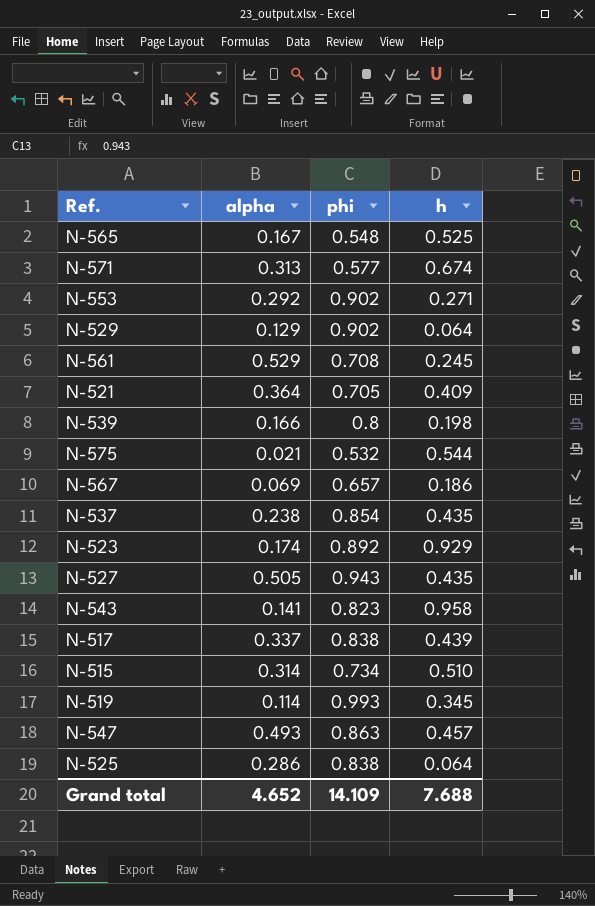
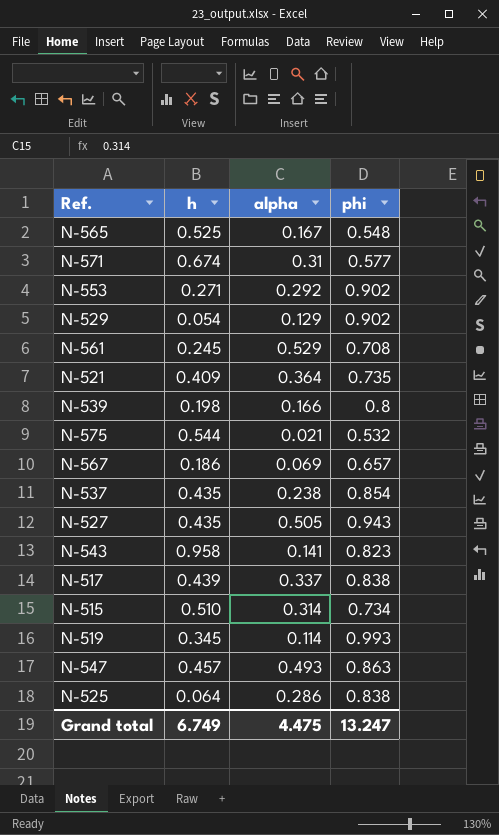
column h | position: 4 -> 2
row N-523: 0.174 | 0.892 | 0.929 -> none
N-571 | alpha: 0.313 -> 0.31
N-529 | h: 0.064 -> 0.054
N-521 | phi: 0.705 -> 0.735
Grand total | h: 7.688 -> 6.749
Grand total | alpha: 4.652 -> 4.475
Grand total | phi: 14.109 -> 13.247

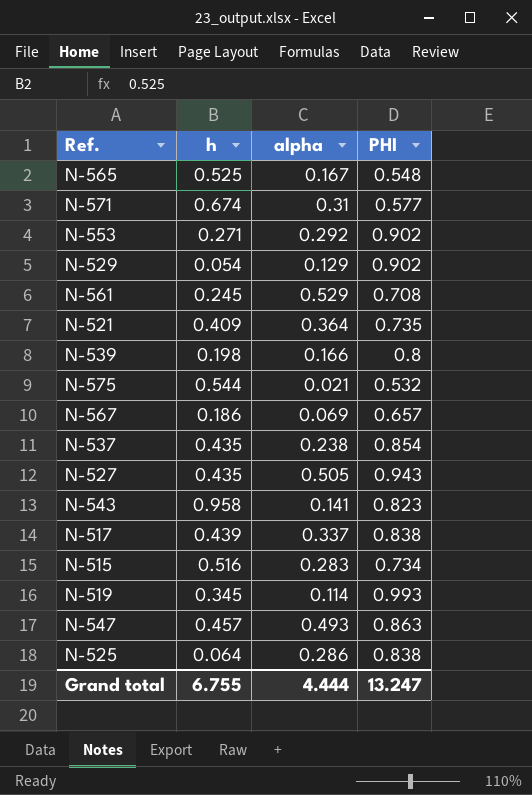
column name: phi -> PHI
N-515 | h: 0.510 -> 0.516
N-515 | alpha: 0.314 -> 0.283
Grand total | h: 6.749 -> 6.755
Grand total | alpha: 4.475 -> 4.444

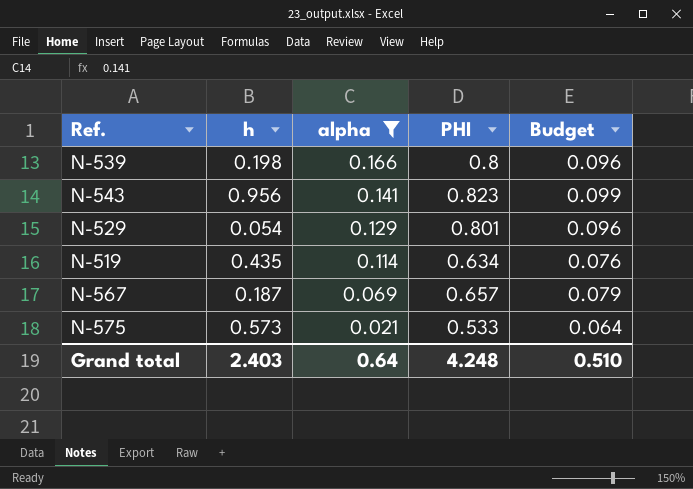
filter: none -> alpha <= 0.166
row order: none -> alpha descending
column Budget | formula: none -> [PHI] * 0.12
N-543 | h: 0.958 -> 0.956
N-529 | PHI: 0.902 -> 0.801
N-519 | h: 0.345 -> 0.435
N-519 | PHI: 0.993 -> 0.634
N-567 | h: 0.186 -> 0.187
N-575 | h: 0.544 -> 0.573
N-575 | PHI: 0.532 -> 0.533
Grand total | h: 6.755 -> 2.403
Grand total | alpha: 4.444 -> 0.64
Grand total | PHI: 13.247 -> 4.248

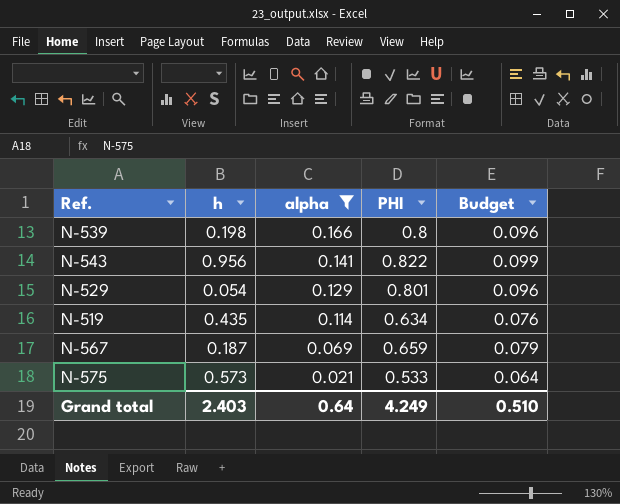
N-543 | PHI: 0.823 -> 0.822
N-567 | PHI: 0.657 -> 0.659
Grand total | PHI: 4.248 -> 4.249

